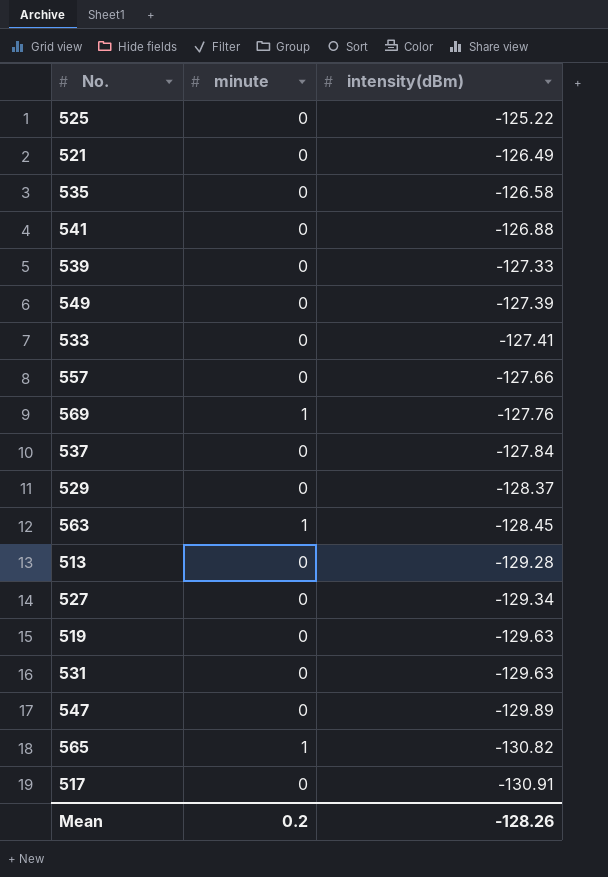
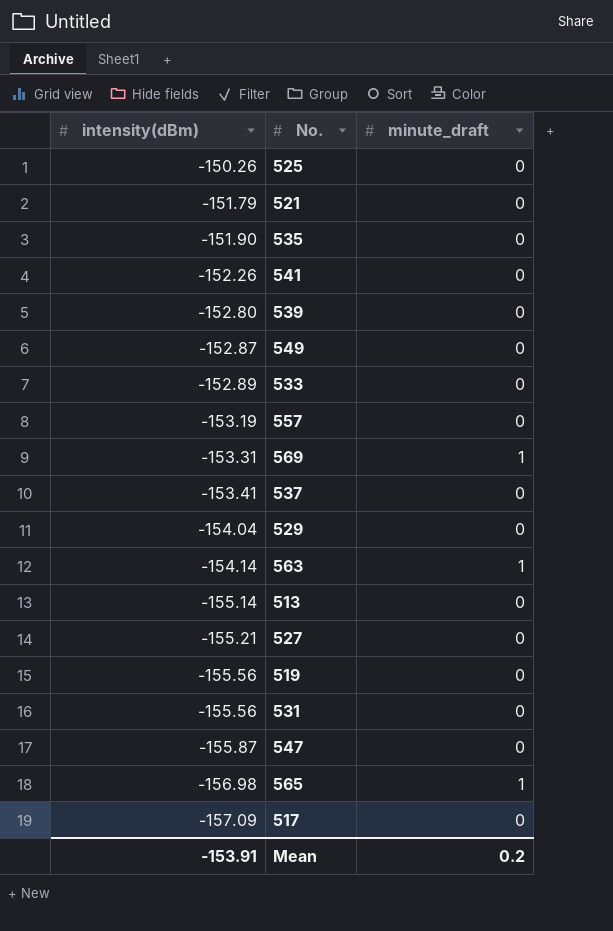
column intensity(dBm) | position: 3 -> 1
column name: minute -> minute_draft
525 | intensity(dBm): -125.22 -> -150.26
521 | intensity(dBm): -126.49 -> -151.79
535 | intensity(dBm): -126.58 -> -151.90
541 | intensity(dBm): -126.88 -> -152.26
539 | intensity(dBm): -127.33 -> -152.80
549 | intensity(dBm): -127.39 -> -152.87
533 | intensity(dBm): -127.41 -> -152.89
557 | intensity(dBm): -127.66 -> -153.19
569 | intensity(dBm): -127.76 -> -153.31
537 | intensity(dBm): -127.84 -> -153.41
529 | intensity(dBm): -128.37 -> -154.04
563 | intensity(dBm): -128.45 -> -154.14
513 | intensity(dBm): -129.28 -> -155.14
527 | intensity(dBm): -129.34 -> -155.21
519 | intensity(dBm): -129.63 -> -155.56
531 | intensity(dBm): -129.63 -> -155.56
547 | intensity(dBm): -129.89 -> -155.87
565 | intensity(dBm): -130.82 -> -156.98
517 | intensity(dBm): -130.91 -> -157.09
Mean | intensity(dBm): -128.26 -> -153.91

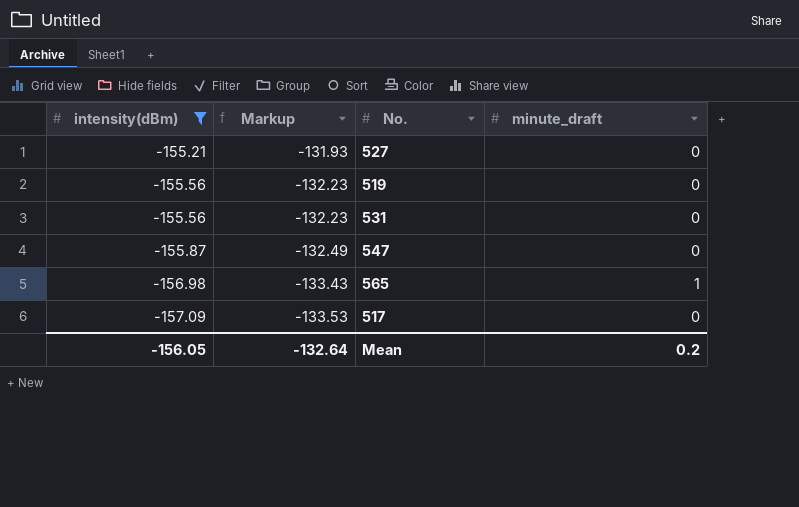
filter: none -> intensity(dBm) <= -155.21
column Markup | formula: none -> [intensity(dBm)] * 0.85
Mean | intensity(dBm): -153.91 -> -156.05

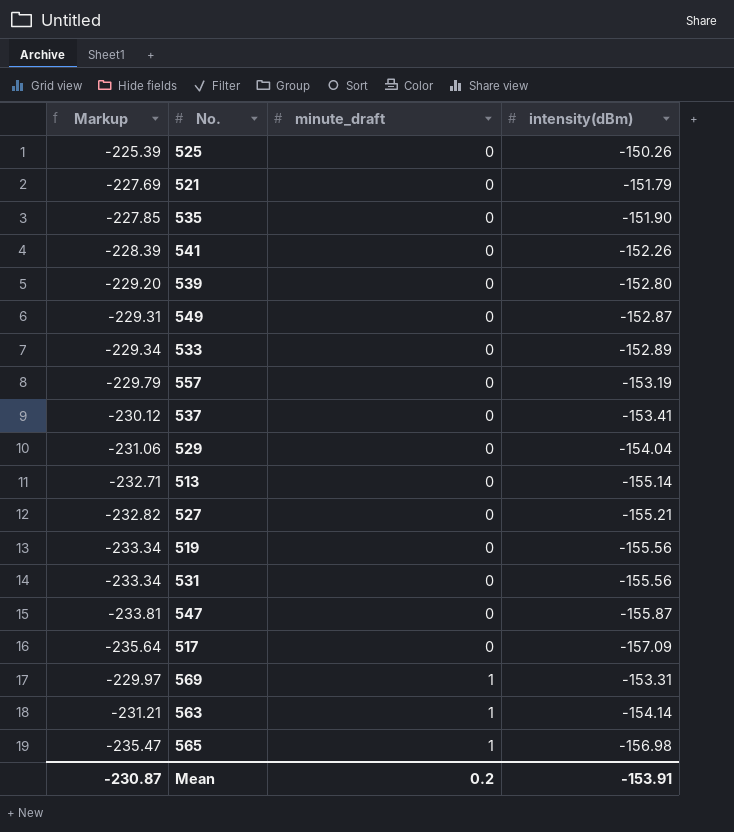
filter: intensity(dBm) <= -155.21 -> none
row order: intensity(dBm) descending -> minute_draft ascending
column Markup | formula: [intensity(dBm)] * 0.85 -> [intensity(dBm)] * 1.5
column intensity(dBm) | position: 1 -> 4
Mean | Markup: -132.64 -> -230.87
Mean | intensity(dBm): -156.05 -> -153.91

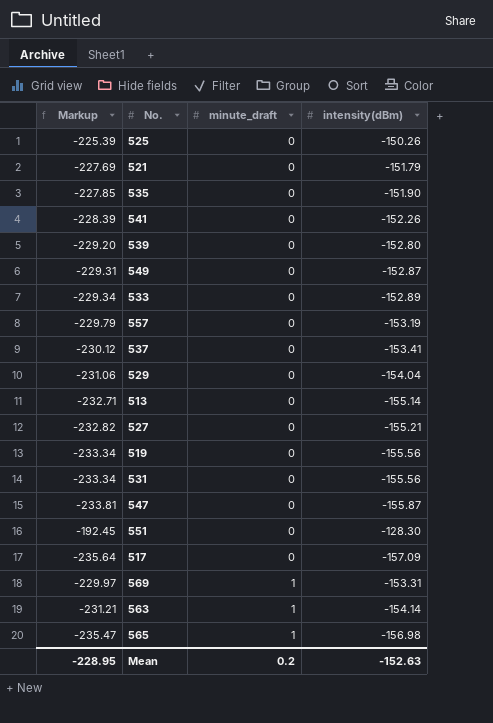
row 551: none -> -192.45 | 0 | -128.30
Mean | Markup: -230.87 -> -228.95
Mean | intensity(dBm): -153.91 -> -152.63

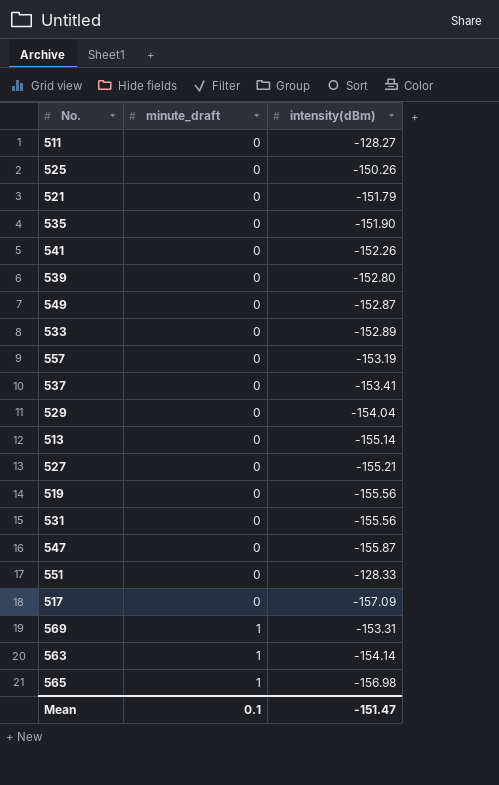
column Markup | formula: [intensity(dBm)] * 1.5 -> none
row 511: none -> 0 | -128.27
551 | intensity(dBm): -128.30 -> -128.33
Mean | minute_draft: 0.2 -> 0.1
Mean | intensity(dBm): -152.63 -> -151.47

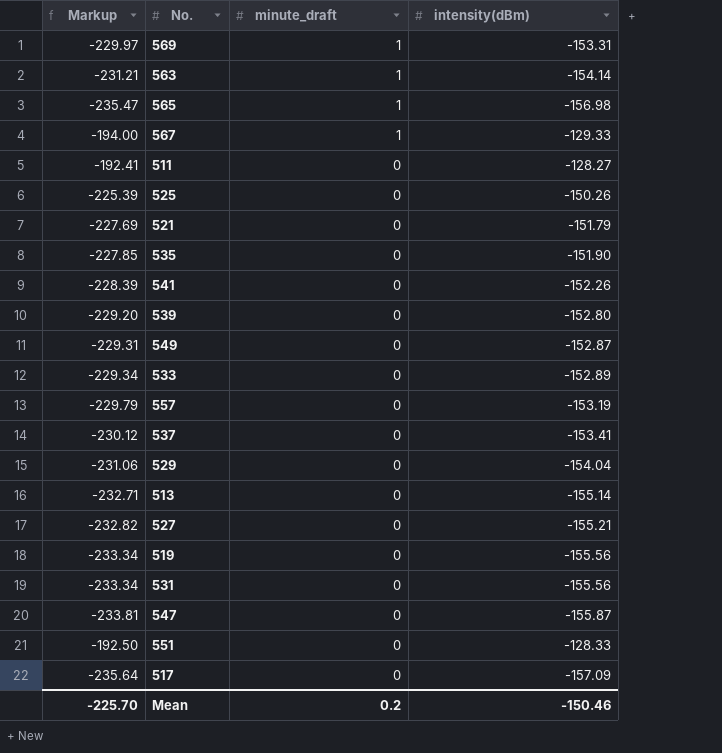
row order: minute_draft ascending -> minute_draft descending
column Markup | formula: none -> [intensity(dBm)] * 1.5
row 567: none -> -194.00 | 1 | -129.33
Mean | minute_draft: 0.1 -> 0.2
Mean | intensity(dBm): -151.47 -> -150.46

